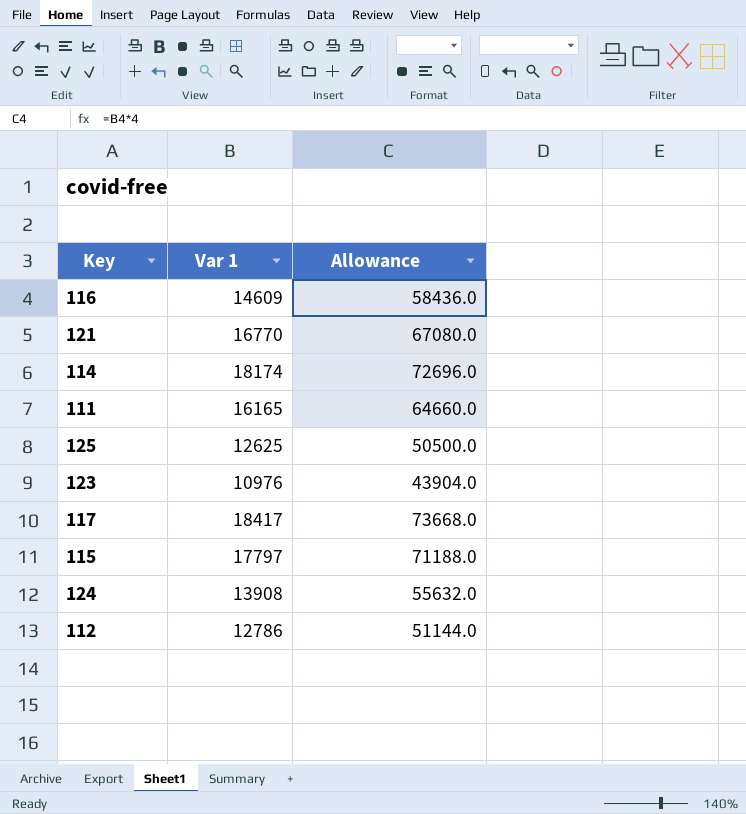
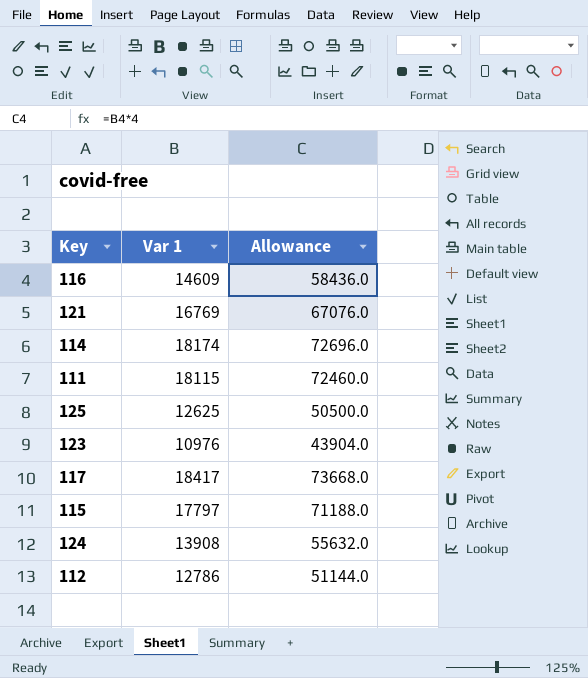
121 | Var 1: 16770 -> 16769
121 | Allowance: 67080.0 -> 67076.0
111 | Var 1: 16165 -> 18115
111 | Allowance: 64660.0 -> 72460.0

